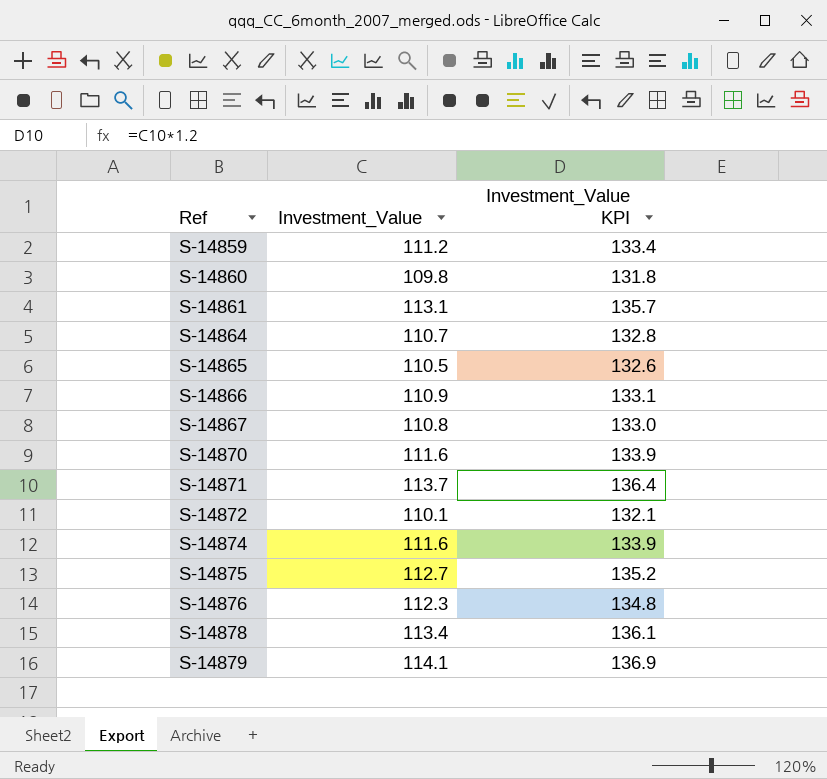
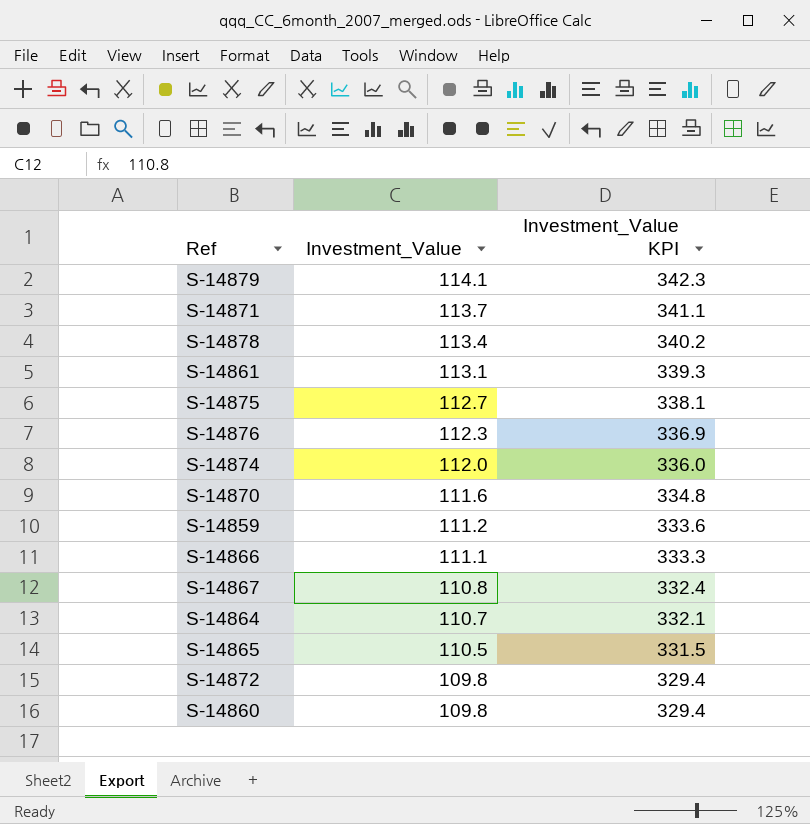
row order: Ref ascending -> Investment_Value descending
column Investment_Value KPI | formula: [Investment_Value] * 1.2 -> [Investment_Value] * 3
S-14874 | Investment_Value: 111.6 -> 112.0
S-14866 | Investment_Value: 110.9 -> 111.1
S-14872 | Investment_Value: 110.1 -> 109.8

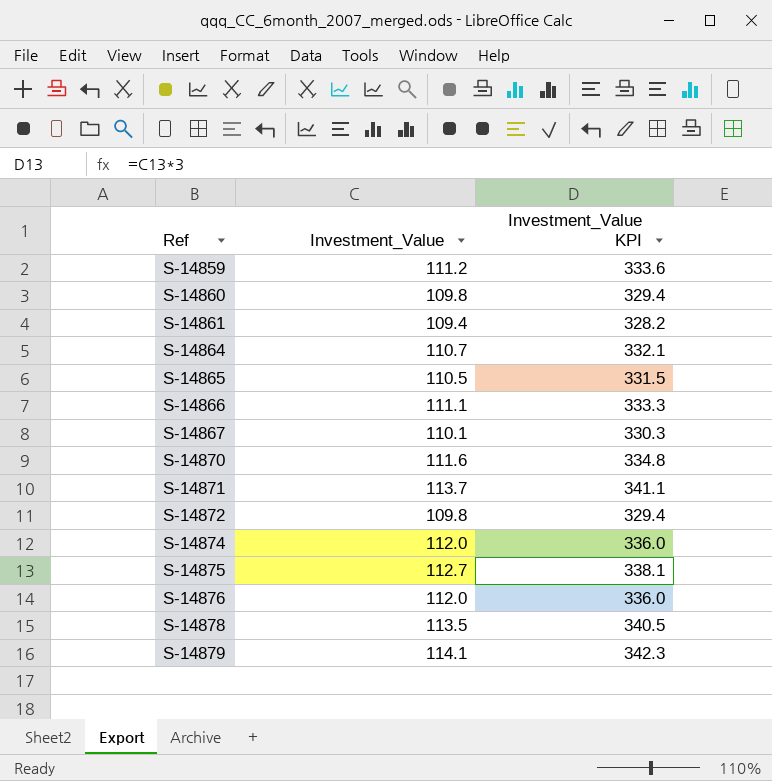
row order: Investment_Value descending -> Ref ascending
S-14861 | Investment_Value: 113.1 -> 109.4
S-14861 | Investment_Value KPI: 339.3 -> 328.2
S-14867 | Investment_Value: 110.8 -> 110.1
S-14867 | Investment_Value KPI: 332.4 -> 330.3
S-14876 | Investment_Value: 112.3 -> 112.0
S-14876 | Investment_Value KPI: 336.9 -> 336.0
S-14878 | Investment_Value: 113.4 -> 113.5
S-14878 | Investment_Value KPI: 340.2 -> 340.5

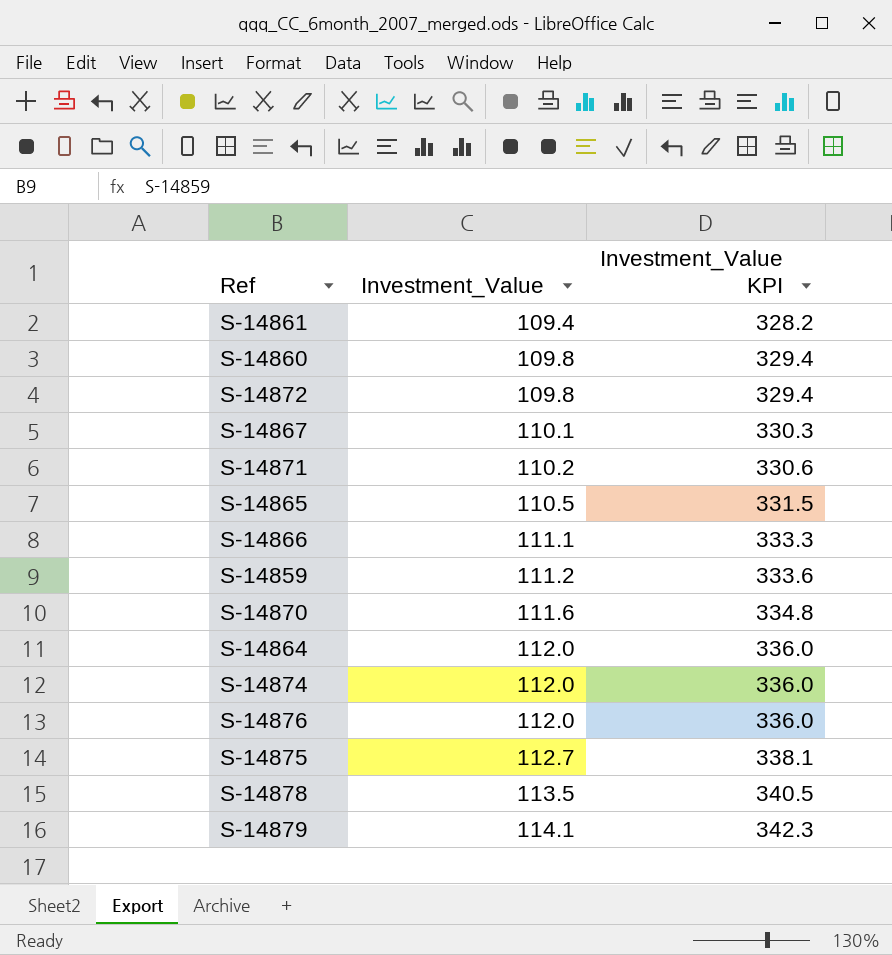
row order: Ref ascending -> Investment_Value ascending
S-14871 | Investment_Value: 113.7 -> 110.2
S-14871 | Investment_Value KPI: 341.1 -> 330.6
S-14864 | Investment_Value: 110.7 -> 112.0
S-14864 | Investment_Value KPI: 332.1 -> 336.0

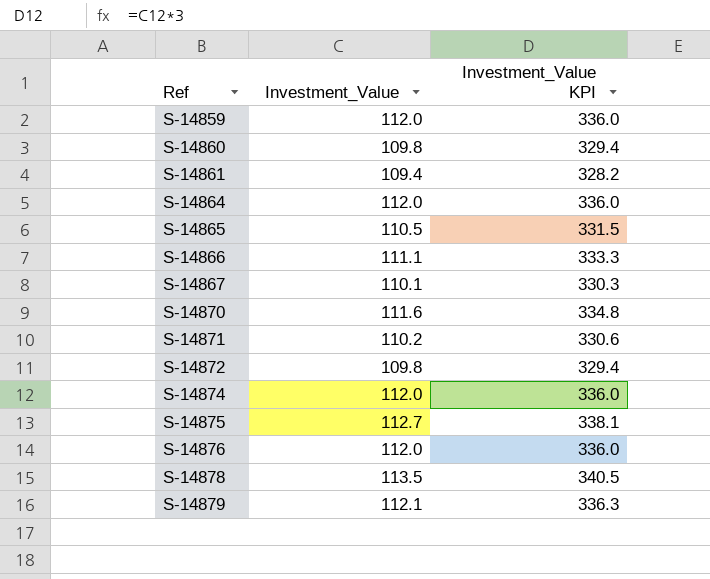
row order: Investment_Value ascending -> Ref ascending
S-14859 | Investment_Value: 111.2 -> 112.0
S-14859 | Investment_Value KPI: 333.6 -> 336.0
S-14879 | Investment_Value: 114.1 -> 112.1
S-14879 | Investment_Value KPI: 342.3 -> 336.3

